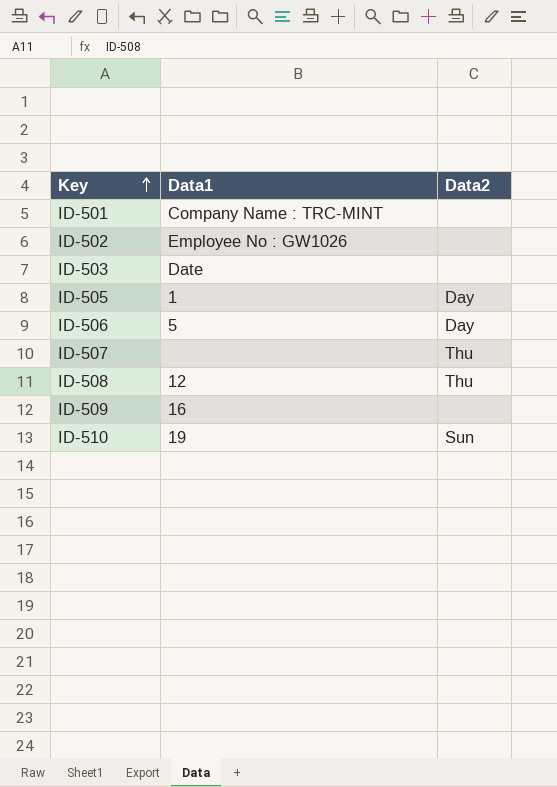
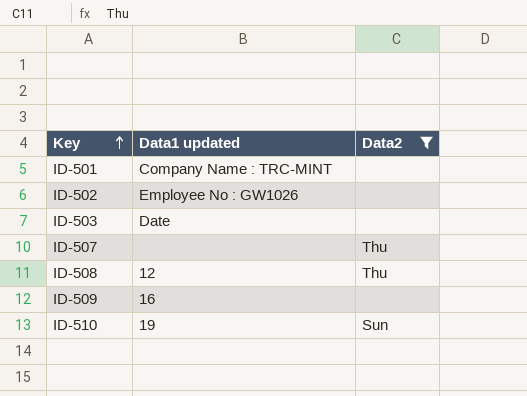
filter: none -> Data2 != Day
column name: Data1 -> Data1 updated

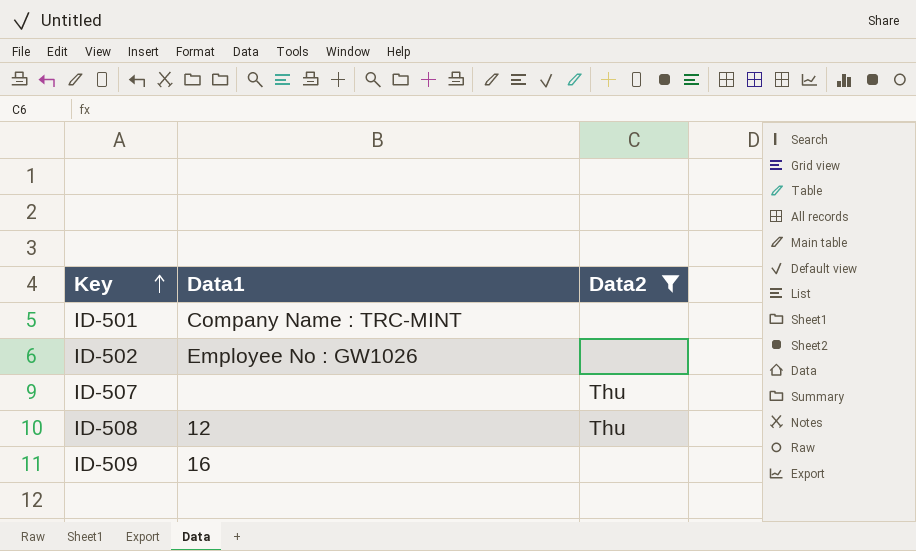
column name: Data1 updated -> Data1
row ID-503: Date | none -> none
row ID-510: 19 | Sun -> none

